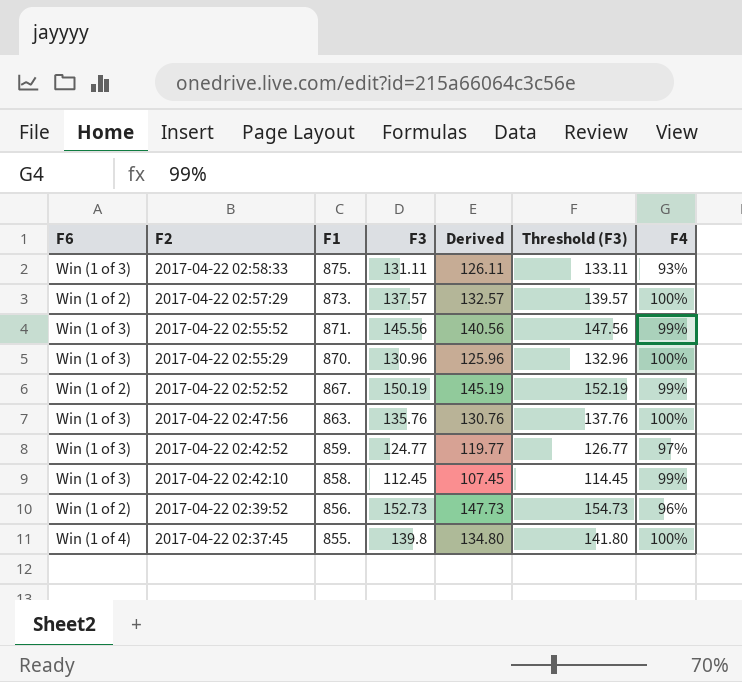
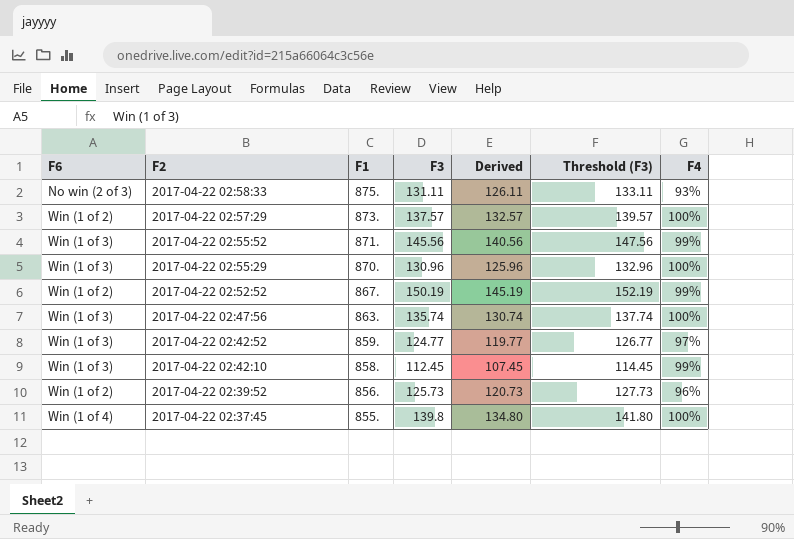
2017-04-22 02:58:33 | F6: Win (1 of 3) -> No win (2 of 3)
2017-04-22 02:47:56 | F3: 135.76 -> 135.74
2017-04-22 02:47:56 | Derived: 130.76 -> 130.74
2017-04-22 02:47:56 | Threshold (F3): 137.76 -> 137.74
2017-04-22 02:39:52 | F3: 152.73 -> 125.73
2017-04-22 02:39:52 | Derived: 147.73 -> 120.73
2017-04-22 02:39:52 | Threshold (F3): 154.73 -> 127.73

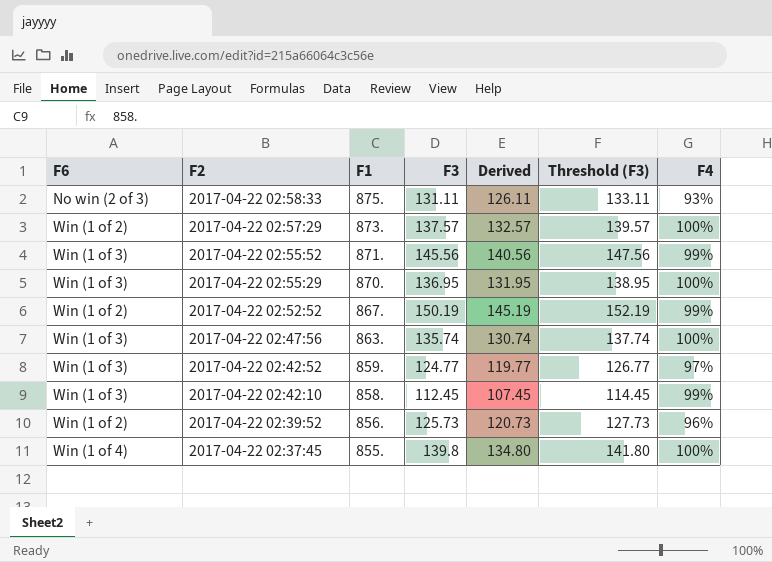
2017-04-22 02:55:29 | F3: 130.96 -> 136.95
2017-04-22 02:55:29 | Derived: 125.96 -> 131.95
2017-04-22 02:55:29 | Threshold (F3): 132.96 -> 138.95

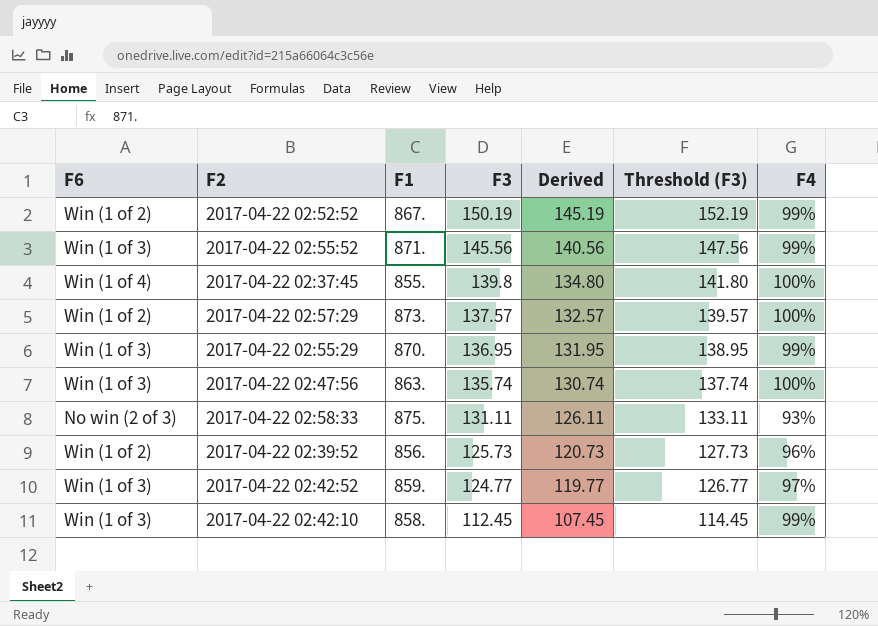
row order: F2 descending -> F3 descending
2017-04-22 02:55:29 | F4: 100% -> 99%

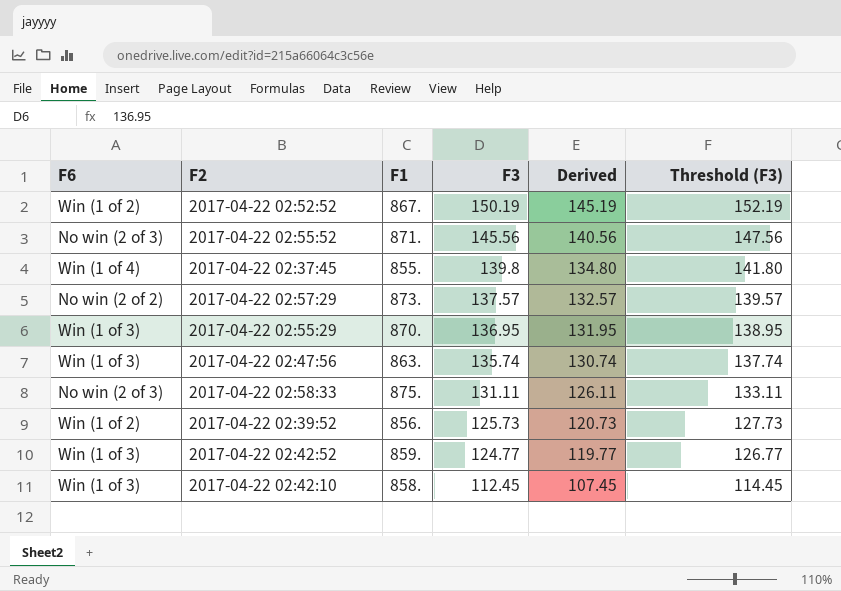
column F4 | position: 7 -> none
2017-04-22 02:55:52 | F6: Win (1 of 3) -> No win (2 of 3)
2017-04-22 02:57:29 | F6: Win (1 of 2) -> No win (2 of 2)

